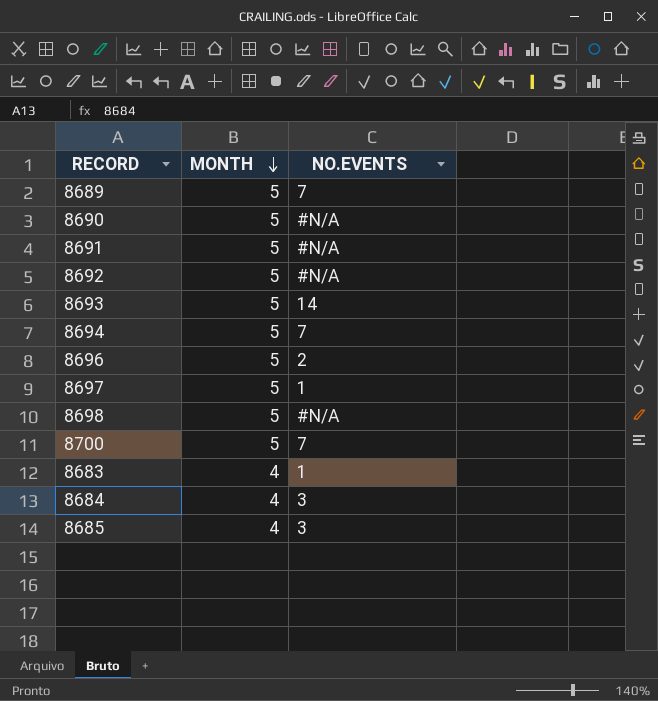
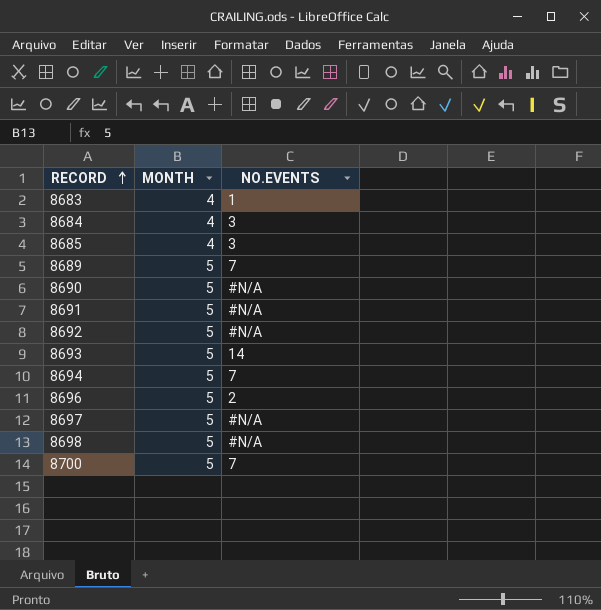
row order: MONTH descending -> RECORD ascending
8697 | NO.EVENTS: 1 -> #N/A

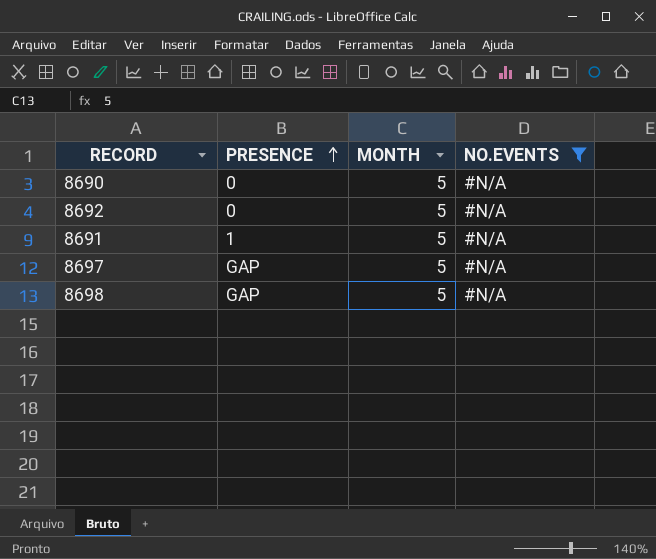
filter: none -> NO.EVENTS = #N/A
row order: RECORD ascending -> PRESENCE ascending
column PRESENCE | position: none -> 2

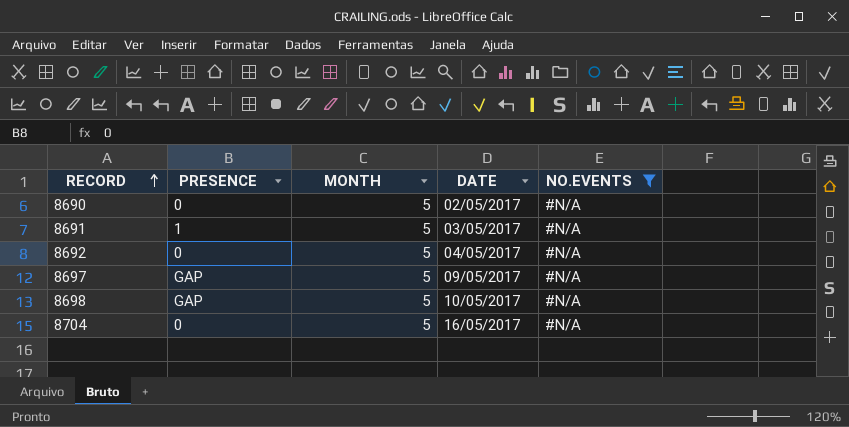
row order: PRESENCE ascending -> RECORD ascending
column DATE | position: none -> 4
row 8704: none -> 0 | 5 | 16/05/2017 | #N/A

